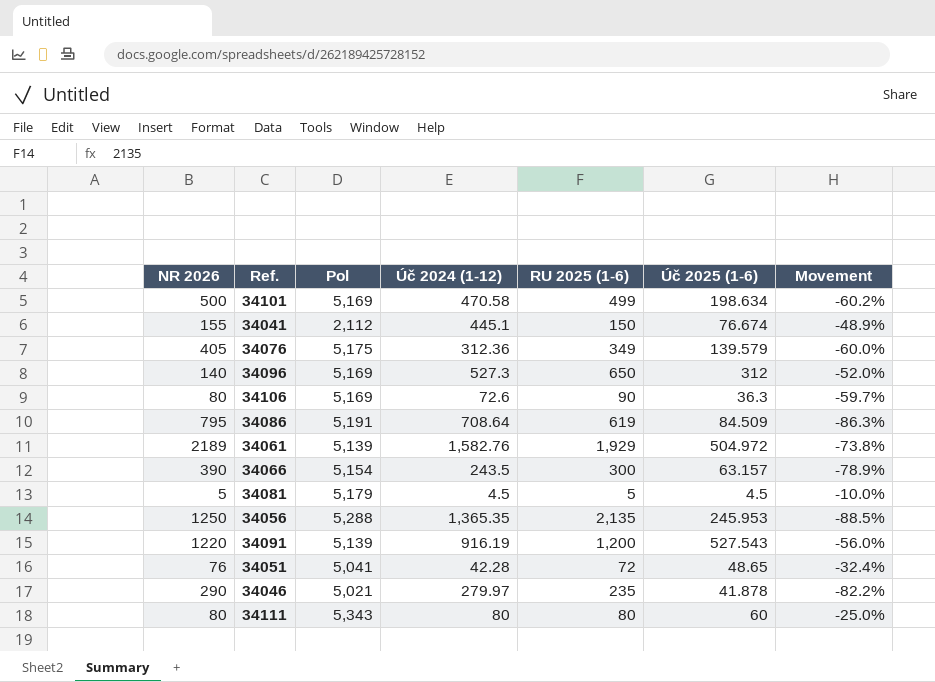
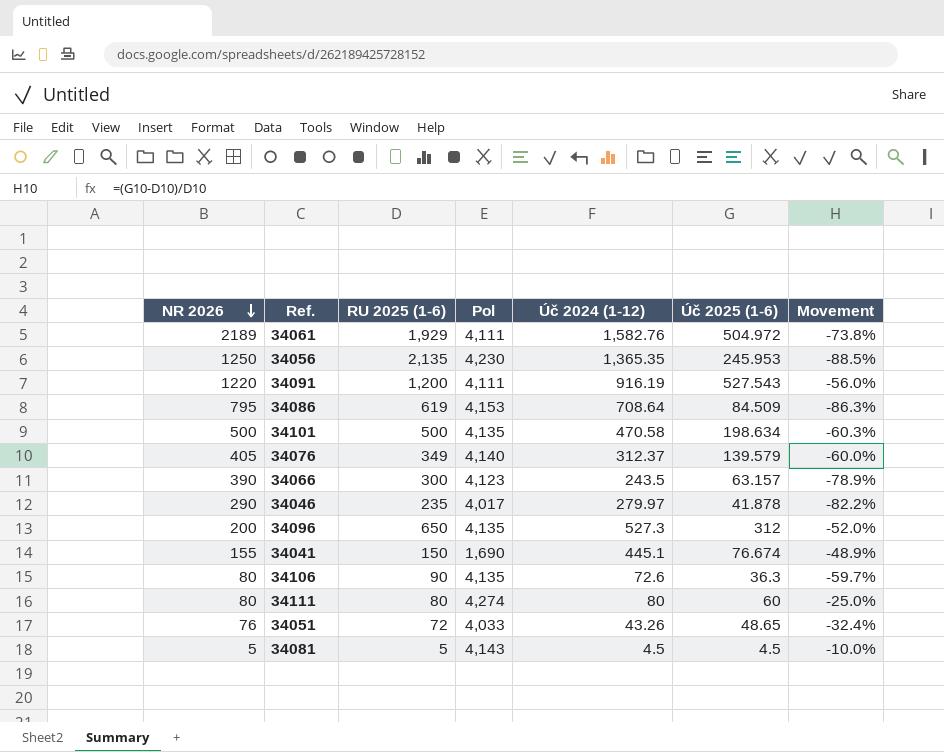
row order: none -> NR 2026 descending
column RU 2025 (1-6) | position: 5 -> 3
34061 | Pol: 5,139 -> 4,111
34056 | Pol: 5,288 -> 4,230
34091 | Pol: 5,139 -> 4,111
34086 | Pol: 5,191 -> 4,153
34101 | RU 2025 (1-6): 499 -> 500
34101 | Pol: 5,169 -> 4,135
34101 | Movement: -60.2% -> -60.3%
34076 | Pol: 5,175 -> 4,140
34076 | Úč 2024 (1-12): 312.36 -> 312.37
34066 | Pol: 5,154 -> 4,123
34046 | Pol: 5,021 -> 4,017
34096 | NR 2026: 140 -> 200
34096 | Pol: 5,169 -> 4,135
34041 | Pol: 2,112 -> 1,690
34106 | Pol: 5,169 -> 4,135
34111 | Pol: 5,343 -> 4,274
34051 | Pol: 5,041 -> 4,033
34051 | Úč 2024 (1-12): 42.28 -> 43.26
34081 | Pol: 5,179 -> 4,143

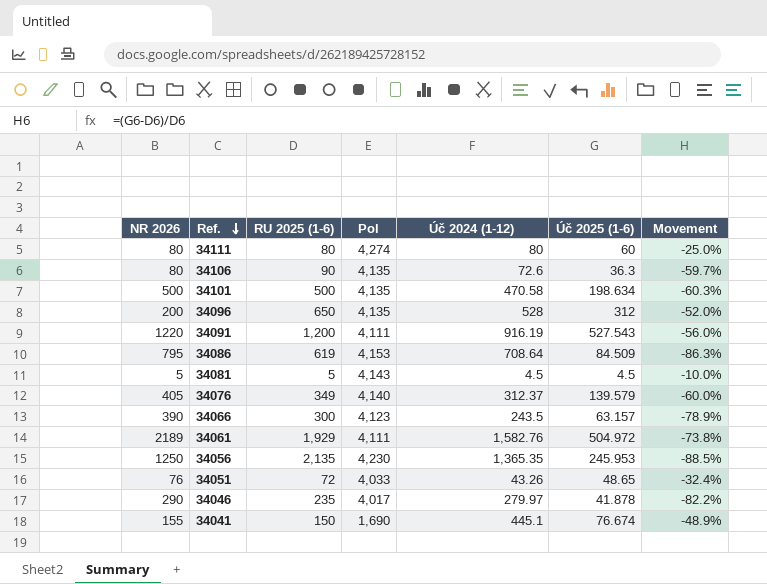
row order: NR 2026 descending -> Ref. descending
34096 | Úč 2024 (1-12): 527.3 -> 528

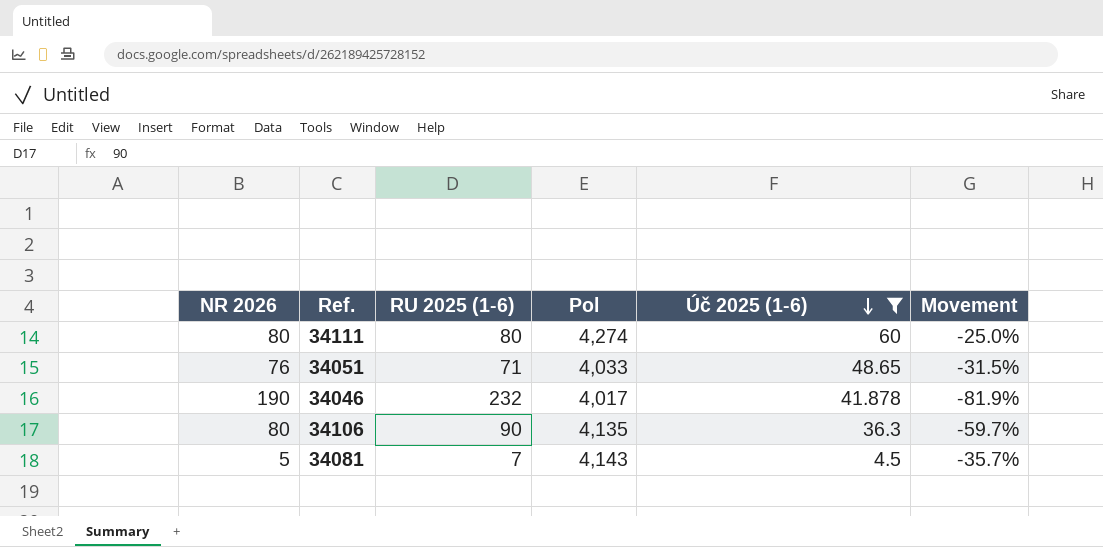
filter: none -> Úč 2025 (1-6) <= 60
row order: Ref. descending -> Úč 2025 (1-6) descending
column Úč 2024 (1-12) | position: 5 -> none
34051 | RU 2025 (1-6): 72 -> 71
34051 | Movement: -32.4% -> -31.5%
34046 | NR 2026: 290 -> 190
34046 | RU 2025 (1-6): 235 -> 232
34046 | Movement: -82.2% -> -81.9%
34081 | RU 2025 (1-6): 5 -> 7
34081 | Movement: -10.0% -> -35.7%

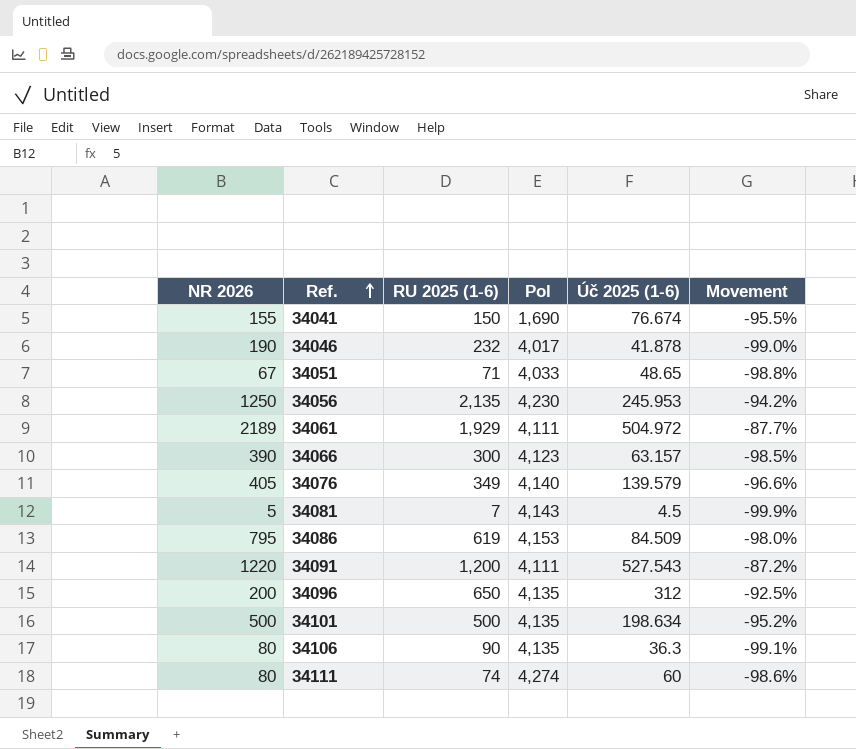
filter: Úč 2025 (1-6) <= 60 -> none
row order: Úč 2025 (1-6) descending -> Ref. ascending
column Movement | formula: ([Úč 2025 (1-6)] - [RU 2025 (1-6)]) / [RU 2025 (1-6)] -> ([Úč 2025 (1-6)] - [Pol]) / [Pol]
34051 | NR 2026: 76 -> 67
34111 | RU 2025 (1-6): 80 -> 74

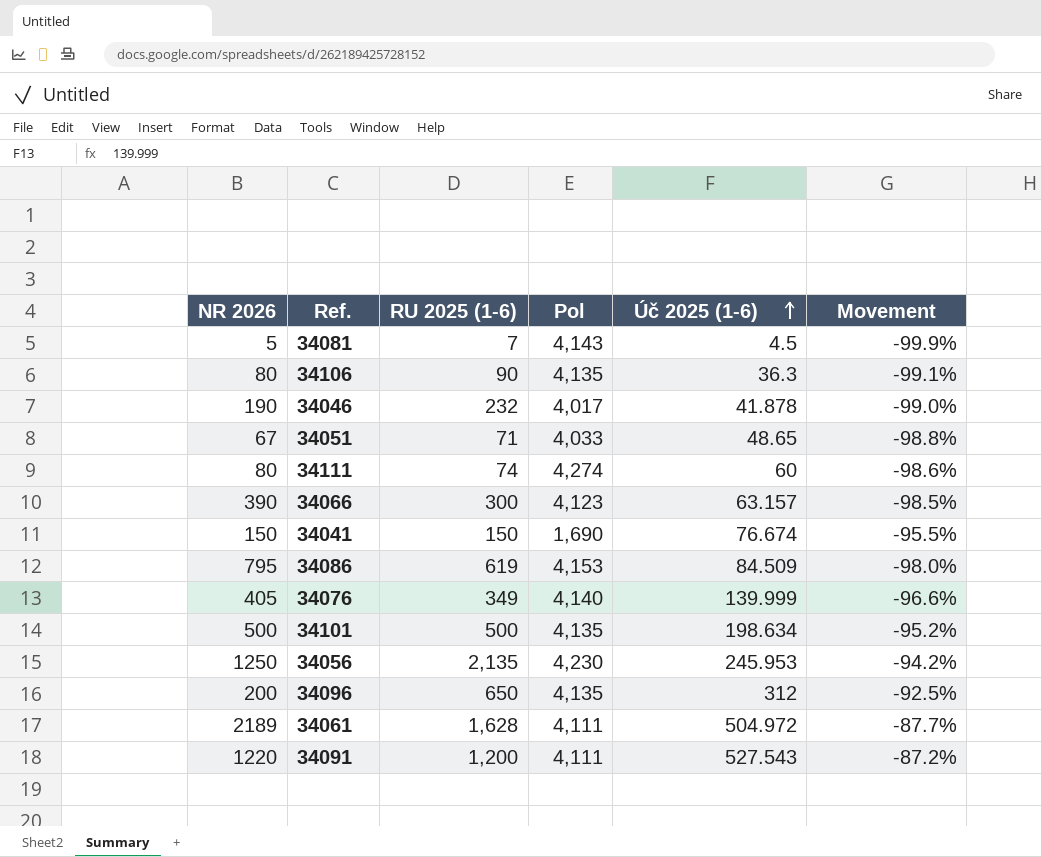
row order: Ref. ascending -> Úč 2025 (1-6) ascending
34041 | NR 2026: 155 -> 150
34076 | Úč 2025 (1-6): 139.579 -> 139.999
34061 | RU 2025 (1-6): 1,929 -> 1,628

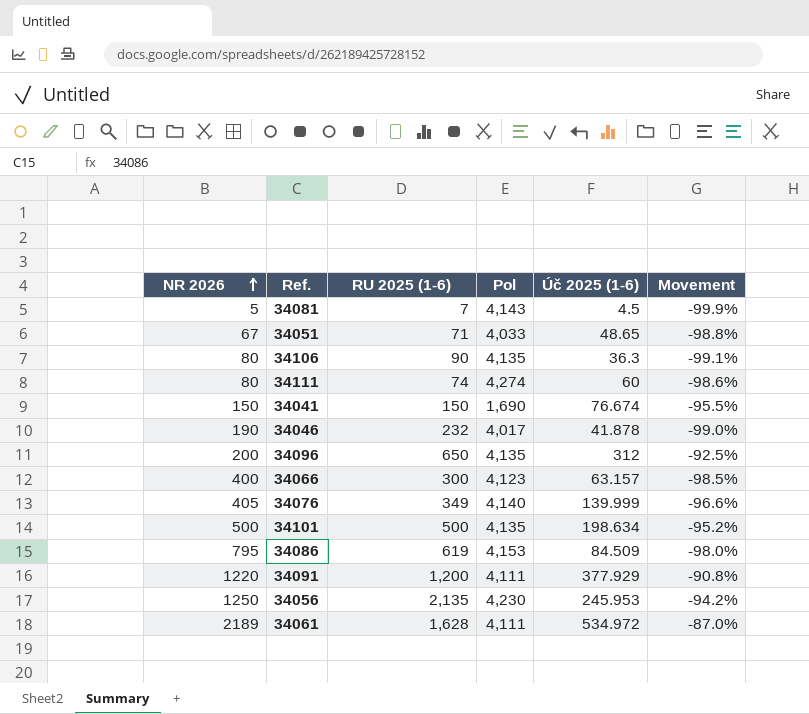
row order: Úč 2025 (1-6) ascending -> NR 2026 ascending
34066 | NR 2026: 390 -> 400
34091 | Úč 2025 (1-6): 527.543 -> 377.929
34091 | Movement: -87.2% -> -90.8%
34061 | Úč 2025 (1-6): 504.972 -> 534.972
34061 | Movement: -87.7% -> -87.0%

